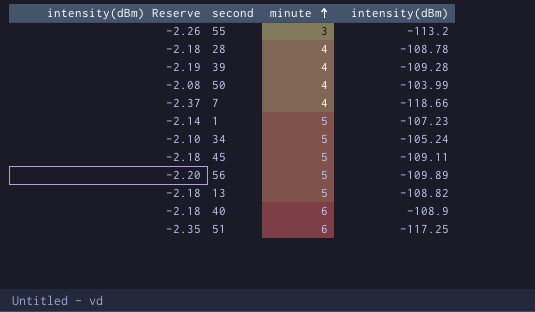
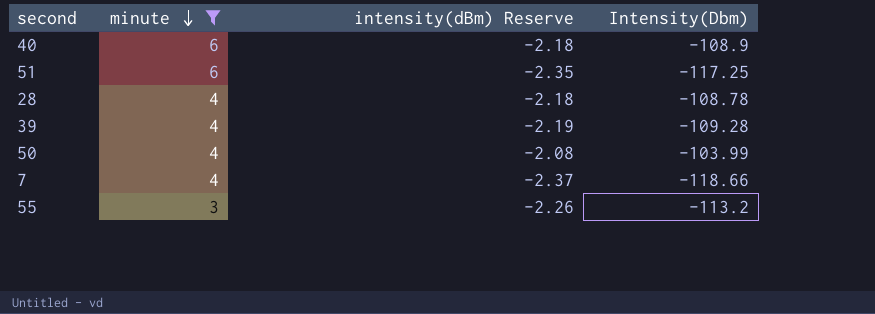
filter: none -> minute != 5
row order: minute ascending -> minute descending
column intensity(dBm) Reserve | position: 1 -> 3
column name: intensity(dBm) -> Intensity(Dbm)

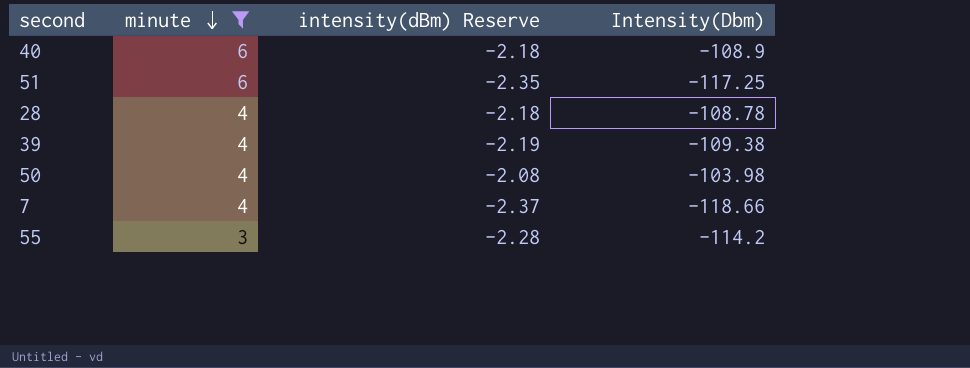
39 | Intensity(Dbm): -109.28 -> -109.38
50 | Intensity(Dbm): -103.99 -> -103.98
55 | intensity(dBm) Reserve: -2.26 -> -2.28
55 | Intensity(Dbm): -113.2 -> -114.2

